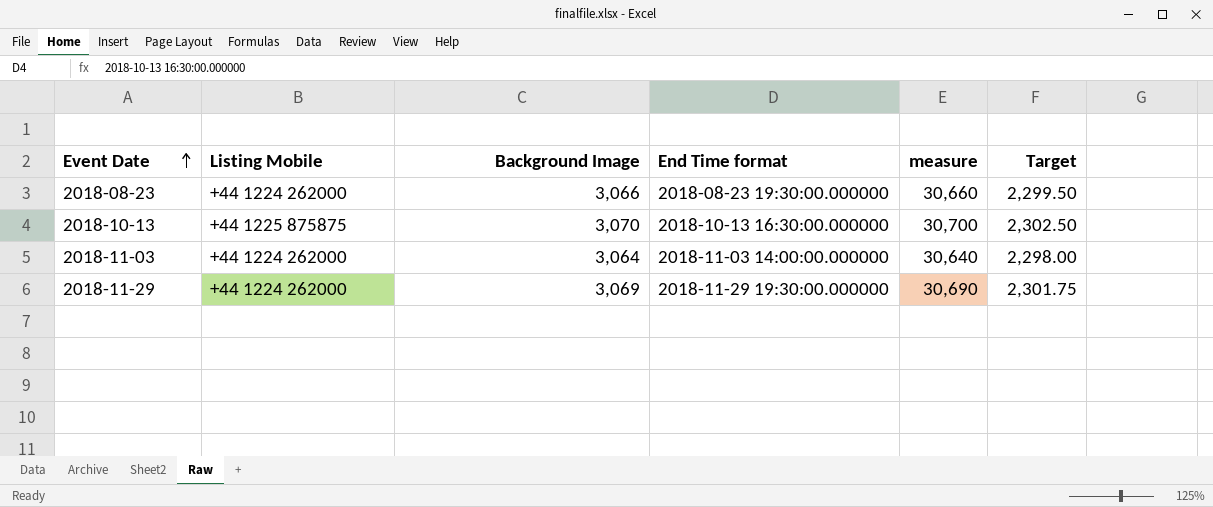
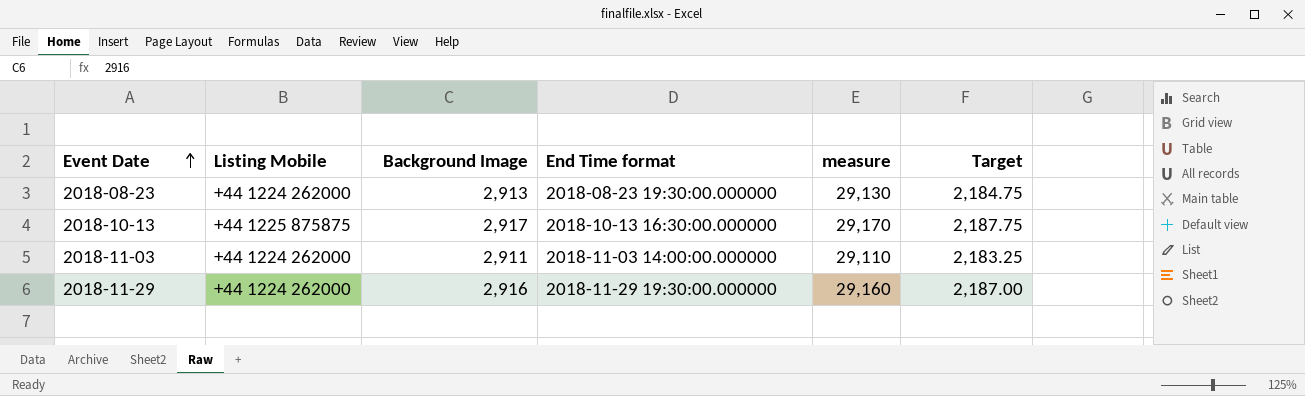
2018-08-23 | Background Image: 3,066 -> 2,913
2018-08-23 | measure: 30,660 -> 29,130
2018-08-23 | Target: 2,299.50 -> 2,184.75
2018-10-13 | Background Image: 3,070 -> 2,917
2018-10-13 | measure: 30,700 -> 29,170
2018-10-13 | Target: 2,302.50 -> 2,187.75
2018-11-03 | Background Image: 3,064 -> 2,911
2018-11-03 | measure: 30,640 -> 29,110
2018-11-03 | Target: 2,298.00 -> 2,183.25
2018-11-29 | Background Image: 3,069 -> 2,916
2018-11-29 | measure: 30,690 -> 29,160
2018-11-29 | Target: 2,301.75 -> 2,187.00

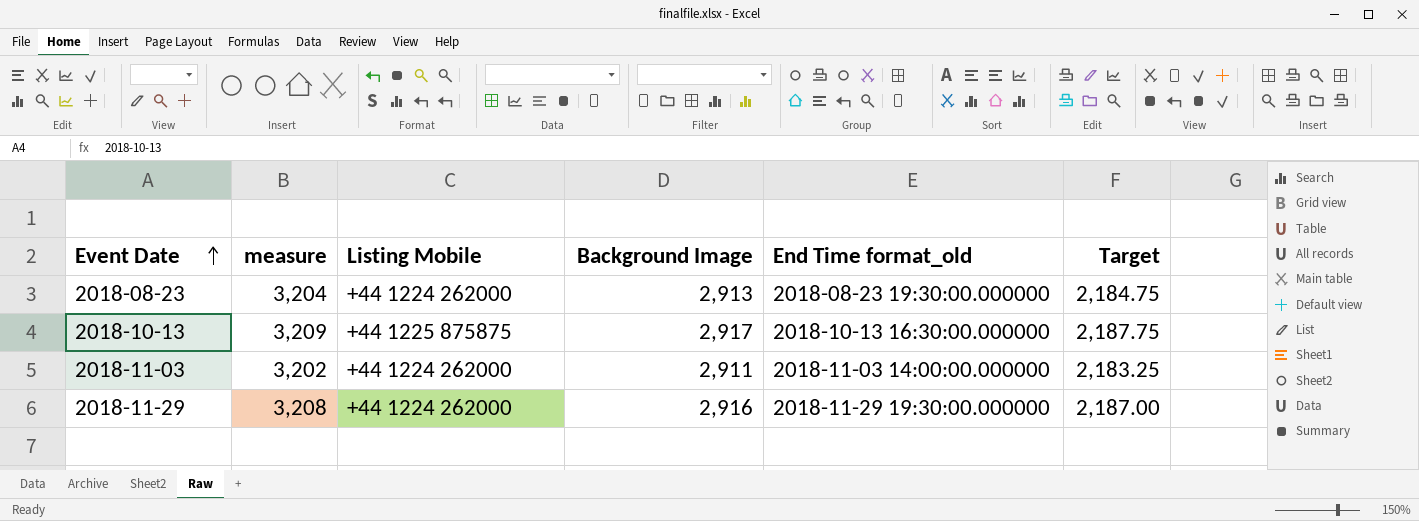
column measure | formula: [Background Image] * 10 -> [Background Image] * 1.1
column measure | position: 5 -> 2
column name: End Time format -> End Time format_old

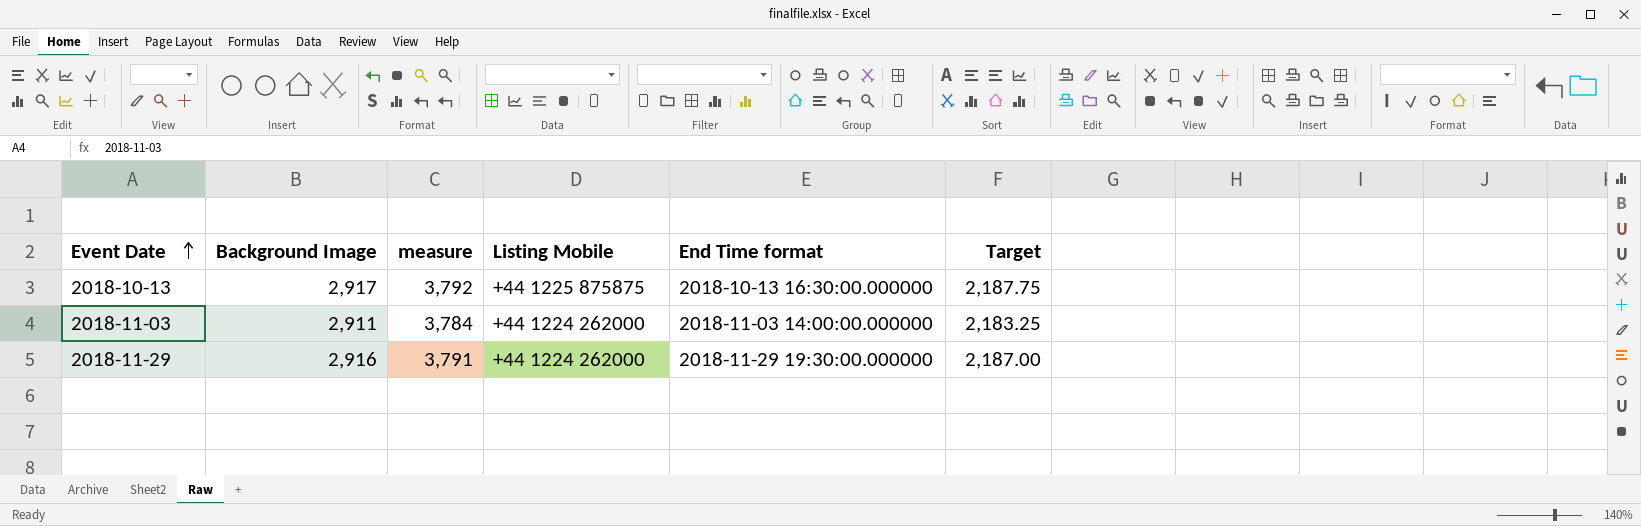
column Background Image | position: 4 -> 2
column measure | formula: [Background Image] * 1.1 -> [Background Image] * 1.3
column name: End Time format_old -> End Time format
row 2018-08-23: 3,204 | +44 1224 262000 | 2,913 | 2018-08-23 19:30:00.000000 | 2,184.75 -> none

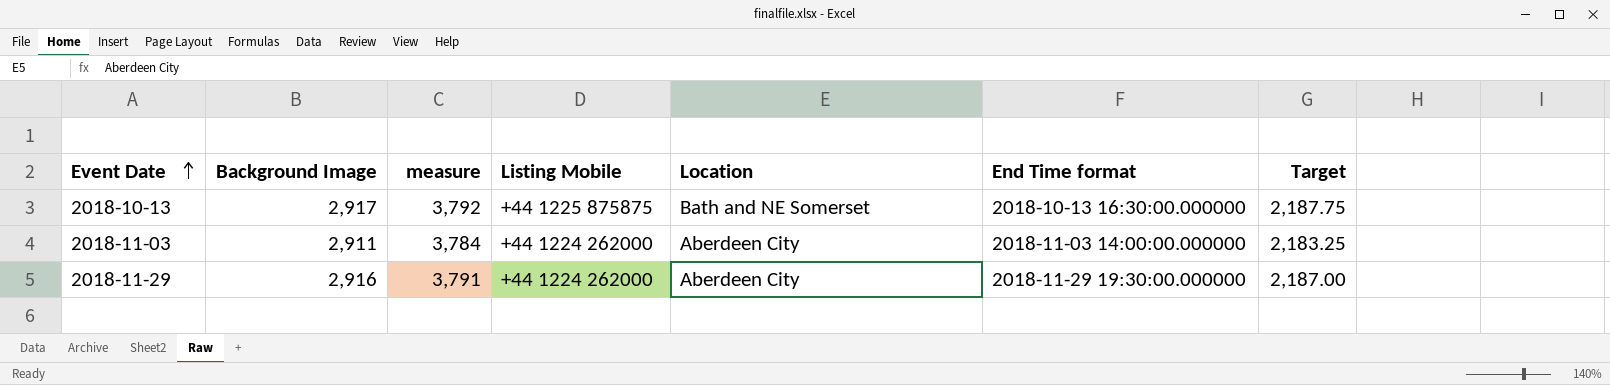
column Location | position: none -> 5

